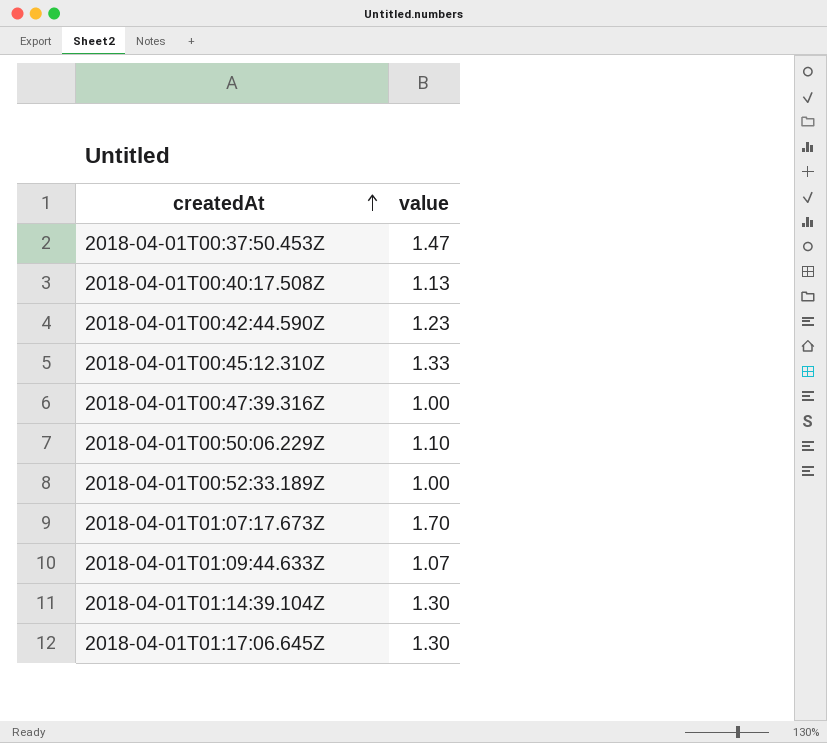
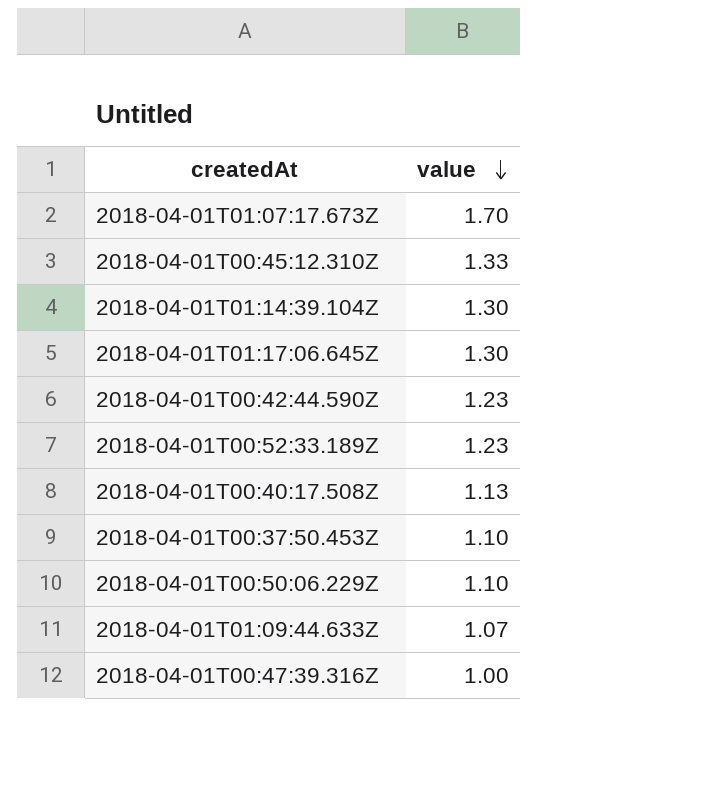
row order: createdAt ascending -> value descending
2018-04-01T00:52:33.189Z | value: 1.00 -> 1.23
2018-04-01T00:37:50.453Z | value: 1.47 -> 1.10

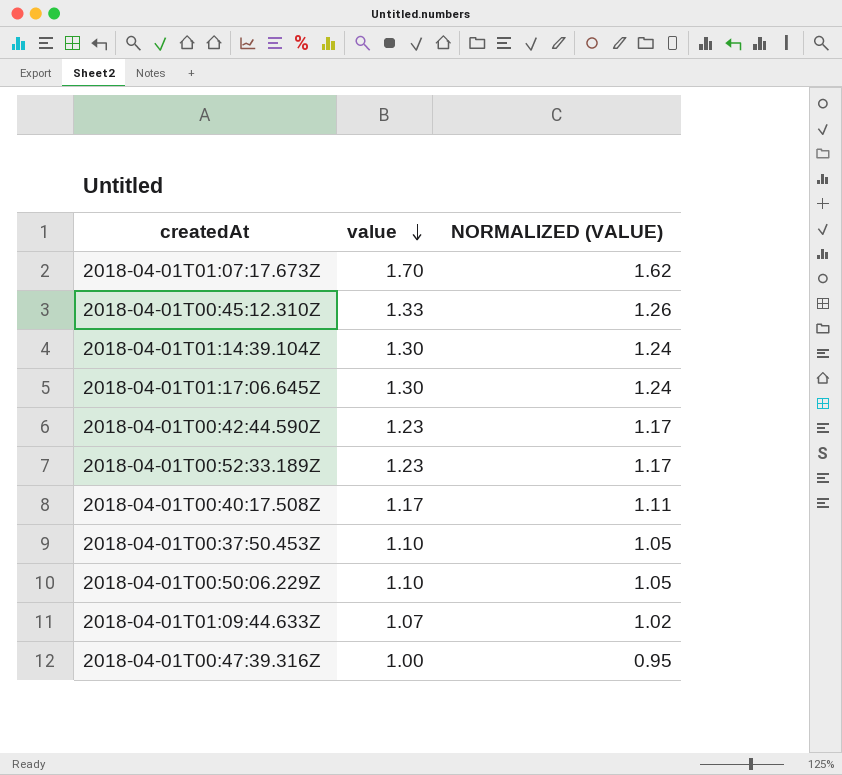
column NORMALIZED (VALUE) | formula: none -> [value] * 0.95
2018-04-01T00:40:17.508Z | value: 1.13 -> 1.17

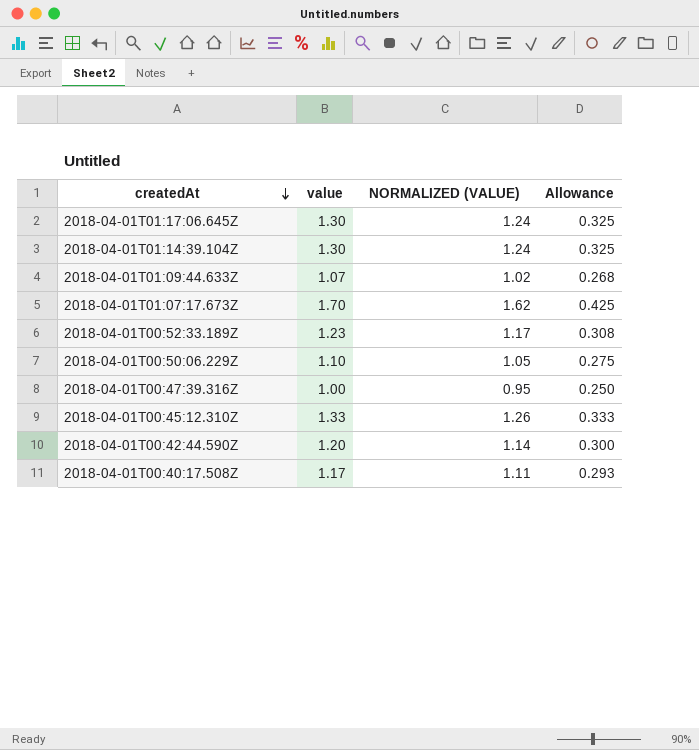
row order: value descending -> createdAt descending
column Allowance | formula: none -> [value] * 0.25
row 2018-04-01T00:37:50.453Z: 1.10 | 1.05 -> none
2018-04-01T00:42:44.590Z | value: 1.23 -> 1.20
2018-04-01T00:42:44.590Z | NORMALIZED (VALUE): 1.17 -> 1.14

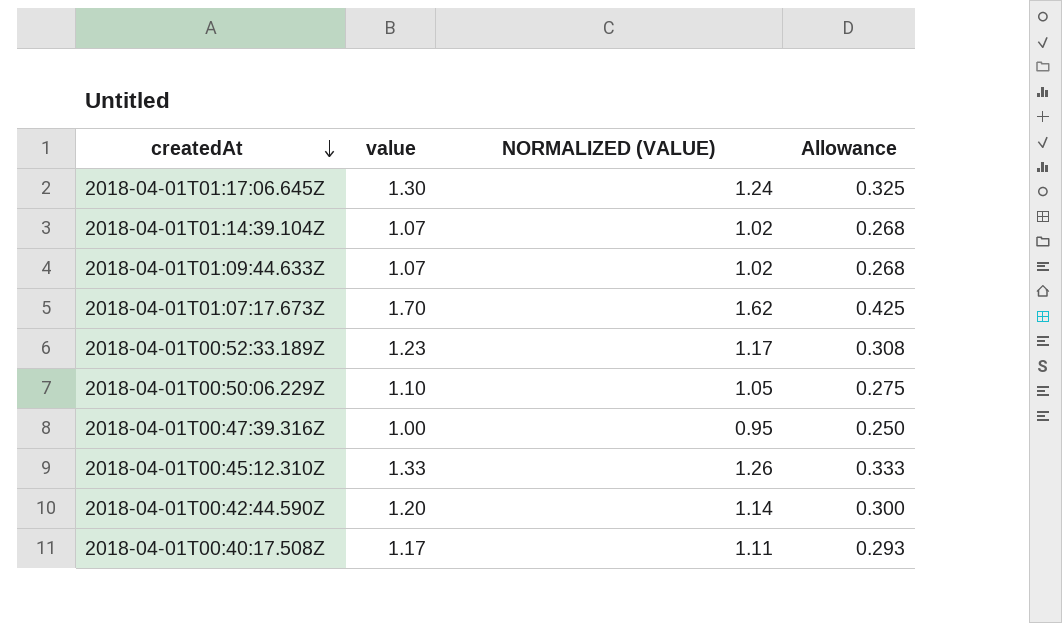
2018-04-01T01:14:39.104Z | value: 1.30 -> 1.07
2018-04-01T01:14:39.104Z | NORMALIZED (VALUE): 1.24 -> 1.02
2018-04-01T01:14:39.104Z | Allowance: 0.325 -> 0.268

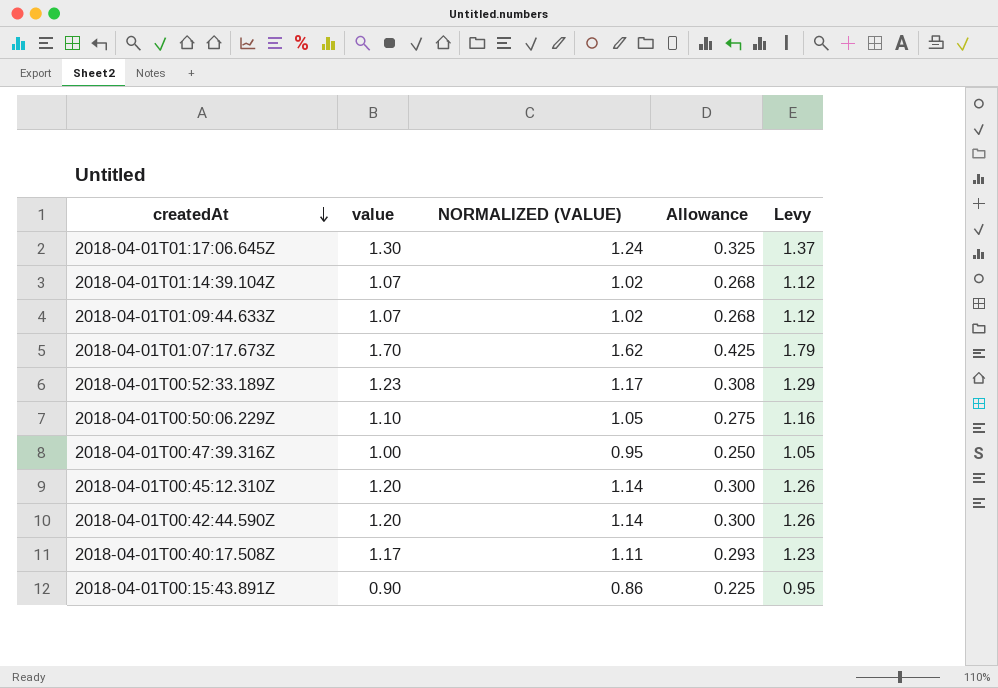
column Levy | formula: none -> [value] * 1.05
2018-04-01T00:45:12.310Z | value: 1.33 -> 1.20
2018-04-01T00:45:12.310Z | NORMALIZED (VALUE): 1.26 -> 1.14
2018-04-01T00:45:12.310Z | Allowance: 0.333 -> 0.300
row 2018-04-01T00:15:43.891Z: none -> 0.90 | 0.86 | 0.225 | 0.95

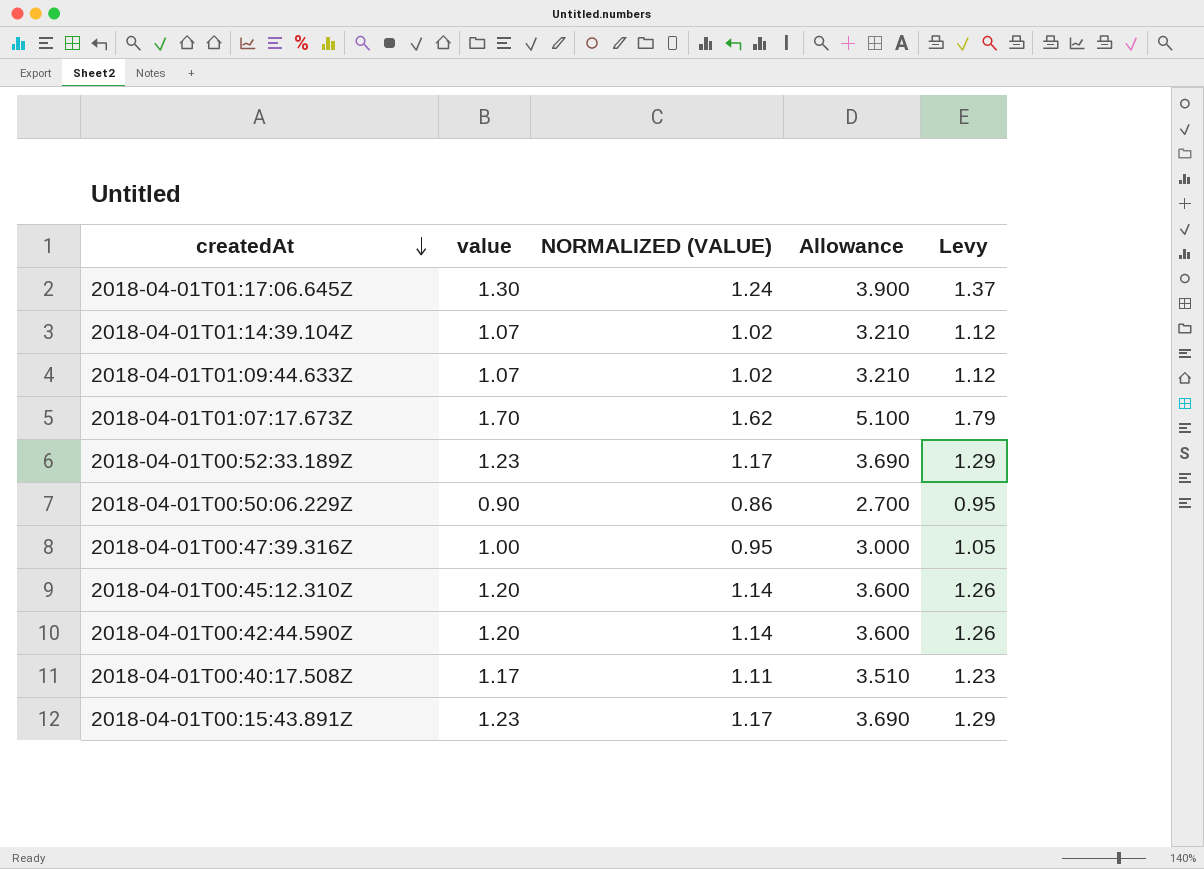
column Allowance | formula: [value] * 0.25 -> [value] * 3
2018-04-01T00:50:06.229Z | value: 1.10 -> 0.90
2018-04-01T00:50:06.229Z | NORMALIZED (VALUE): 1.05 -> 0.86
2018-04-01T00:50:06.229Z | Levy: 1.16 -> 0.95
2018-04-01T00:15:43.891Z | value: 0.90 -> 1.23
2018-04-01T00:15:43.891Z | NORMALIZED (VALUE): 0.86 -> 1.17
2018-04-01T00:15:43.891Z | Levy: 0.95 -> 1.29

